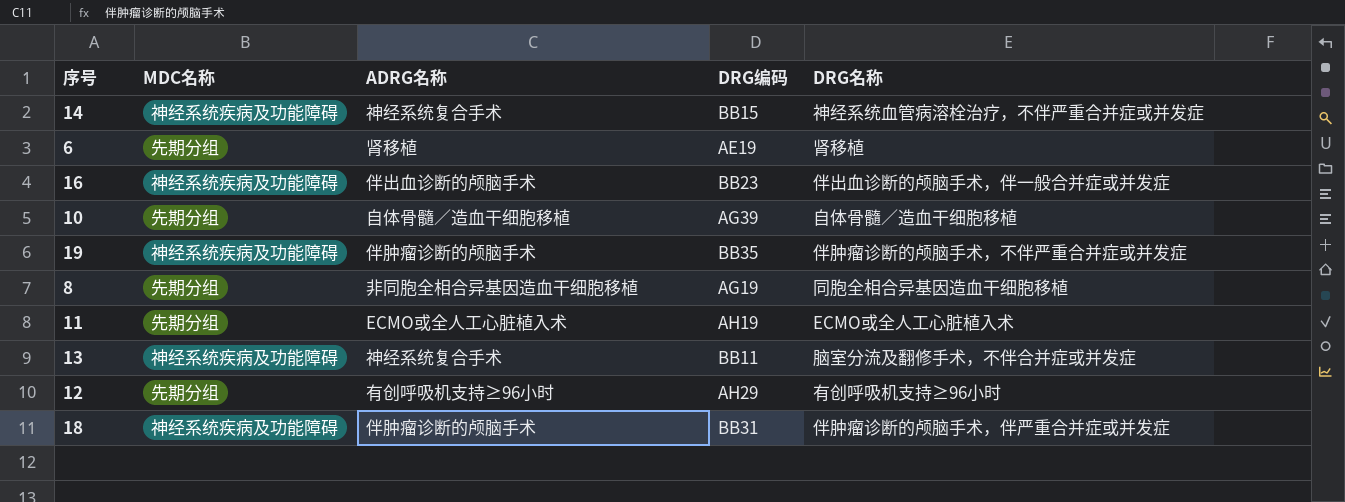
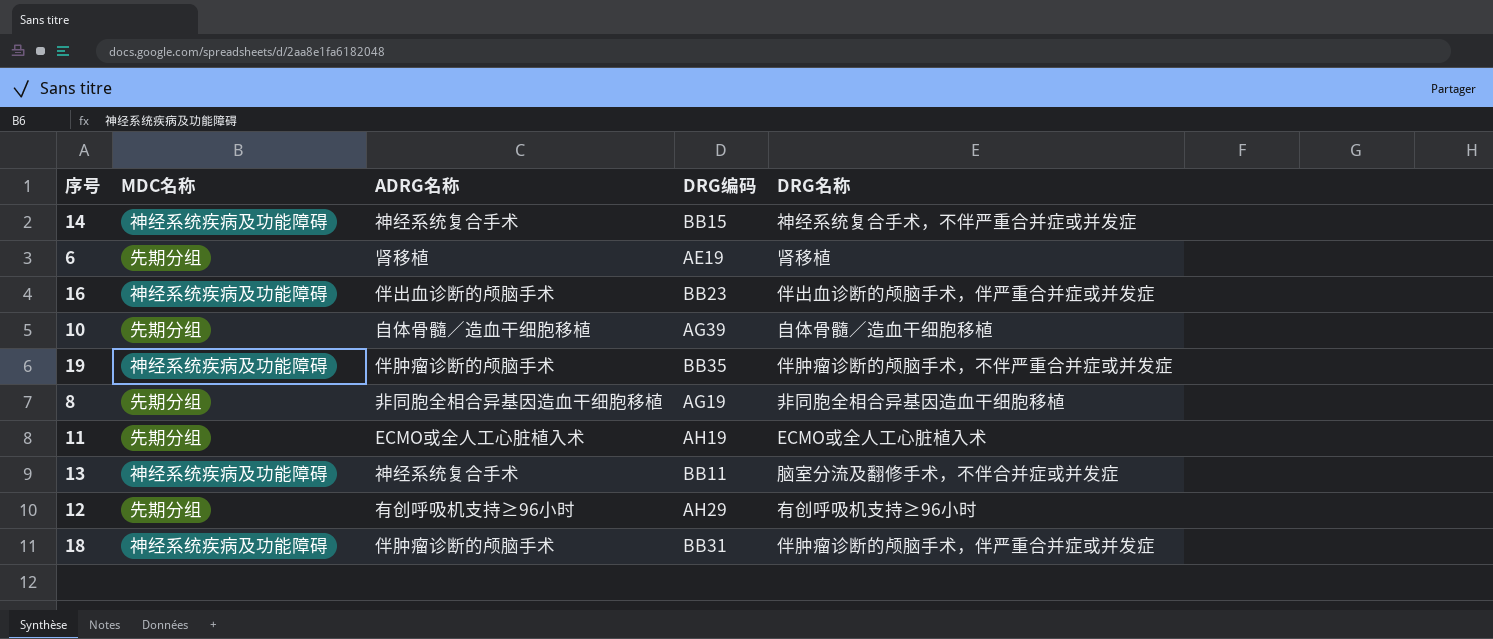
14 | DRG名称: 神经系统血管病溶栓治疗，不伴严重合并症或并发症 -> 神经系统复合手术，不伴严重合并症或并发症
16 | DRG名称: 伴出血诊断的颅脑手术，伴一般合并症或并发症 -> 伴出血诊断的颅脑手术，伴严重合并症或并发症
8 | DRG名称: 同胞全相合异基因造血干细胞移植 -> 非同胞全相合异基因造血干细胞移植

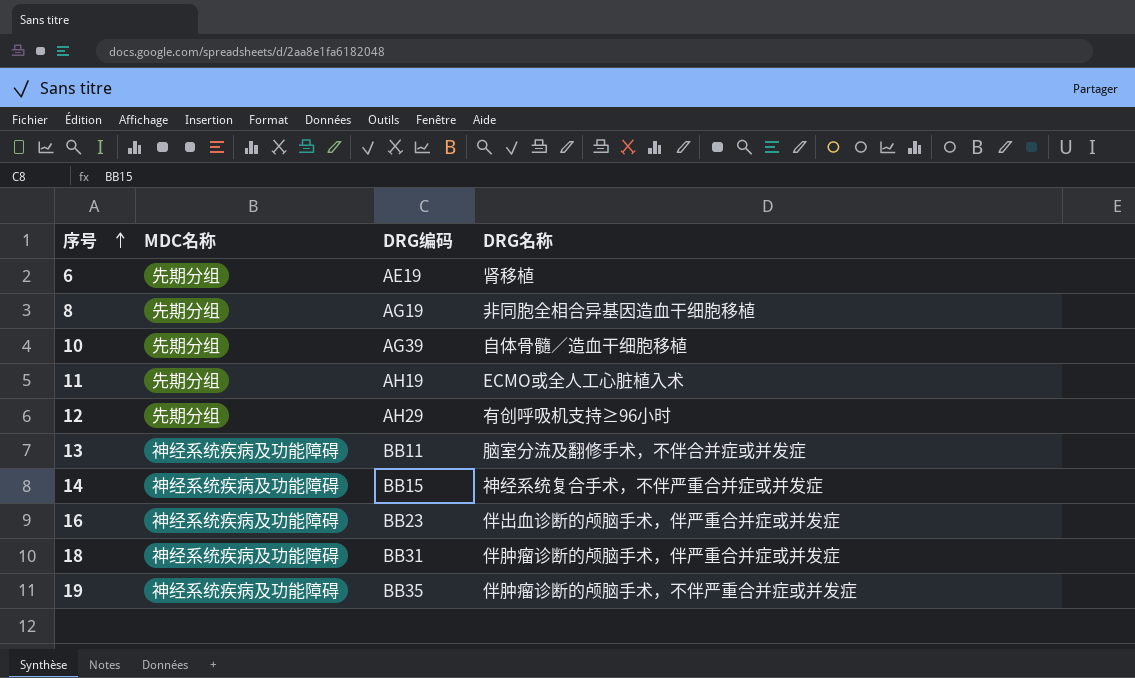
row order: none -> 序号 ascending
column ADRG名称 | position: 3 -> none

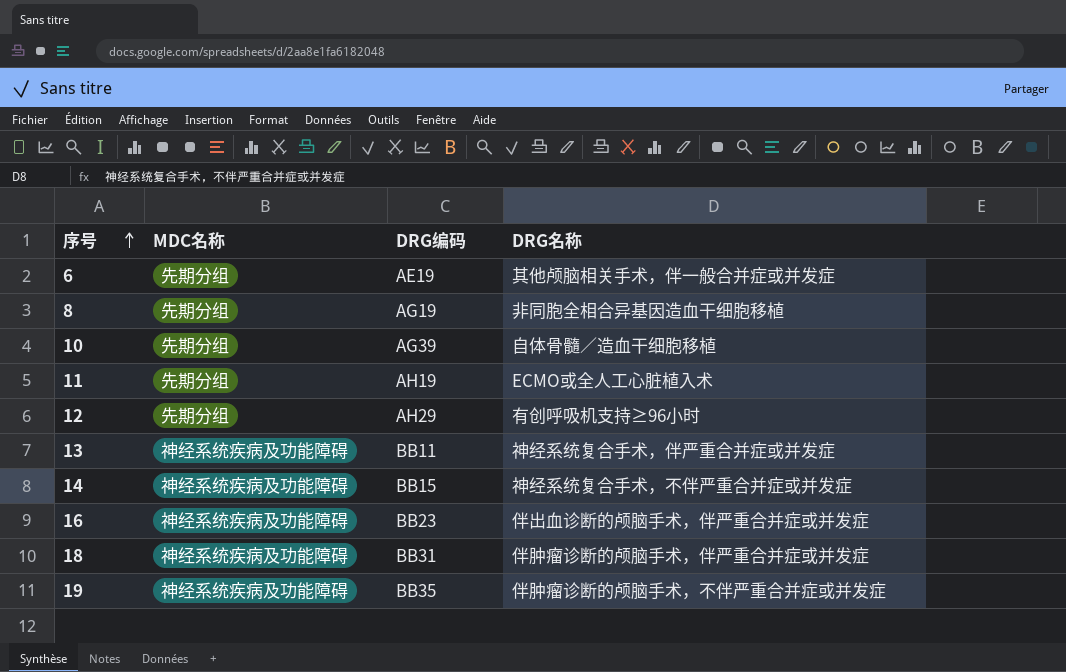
6 | DRG名称: 肾移植 -> 其他颅脑相关手术，伴一般合并症或并发症
13 | DRG名称: 脑室分流及翻修手术，不伴合并症或并发症 -> 神经系统复合手术，伴严重合并症或并发症

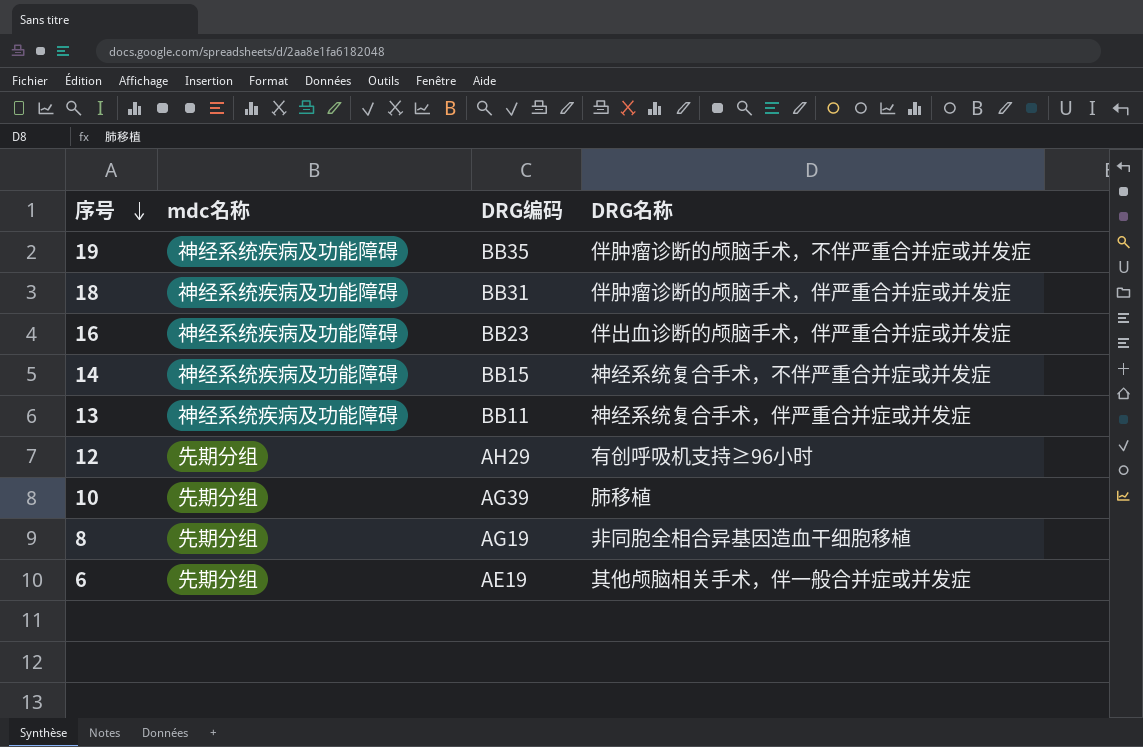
row order: 序号 ascending -> 序号 descending
column name: MDC名称 -> mdc名称
row 11: 先期分组 | AH19 | ECMO或全人工心脏植入术 -> none
10 | DRG名称: 自体骨髓／造血干细胞移植 -> 肺移植

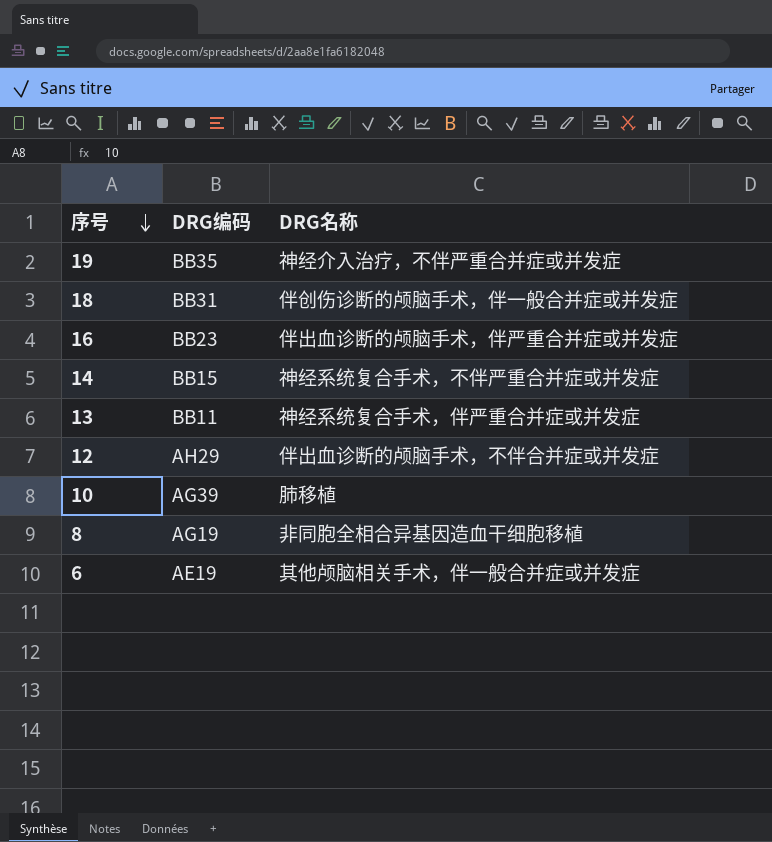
column mdc名称 | position: 2 -> none
19 | DRG名称: 伴肿瘤诊断的颅脑手术，不伴严重合并症或并发症 -> 神经介入治疗，不伴严重合并症或并发症
18 | DRG名称: 伴肿瘤诊断的颅脑手术，伴严重合并症或并发症 -> 伴创伤诊断的颅脑手术，伴一般合并症或并发症
12 | DRG名称: 有创呼吸机支持≥96小时 -> 伴出血诊断的颅脑手术，不伴合并症或并发症

